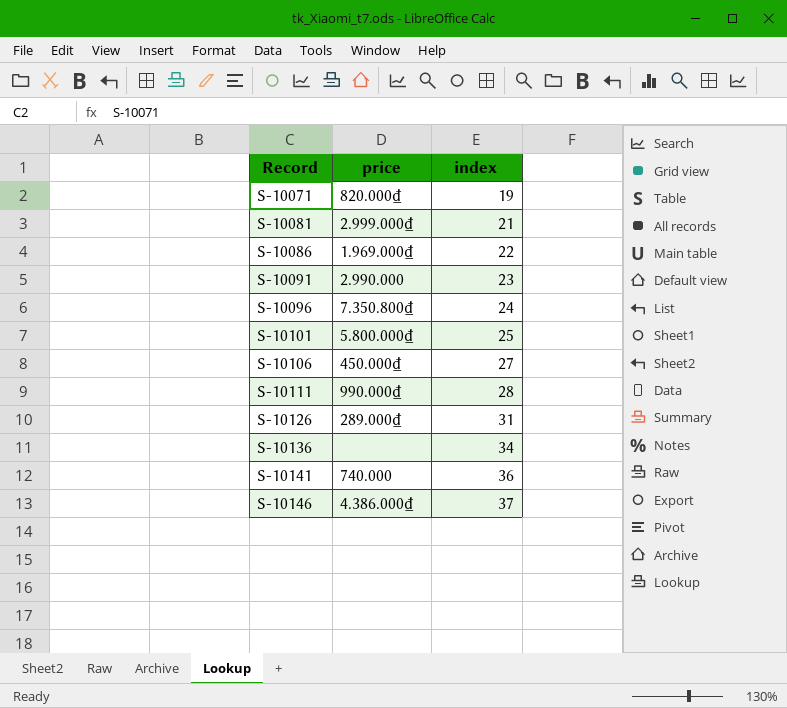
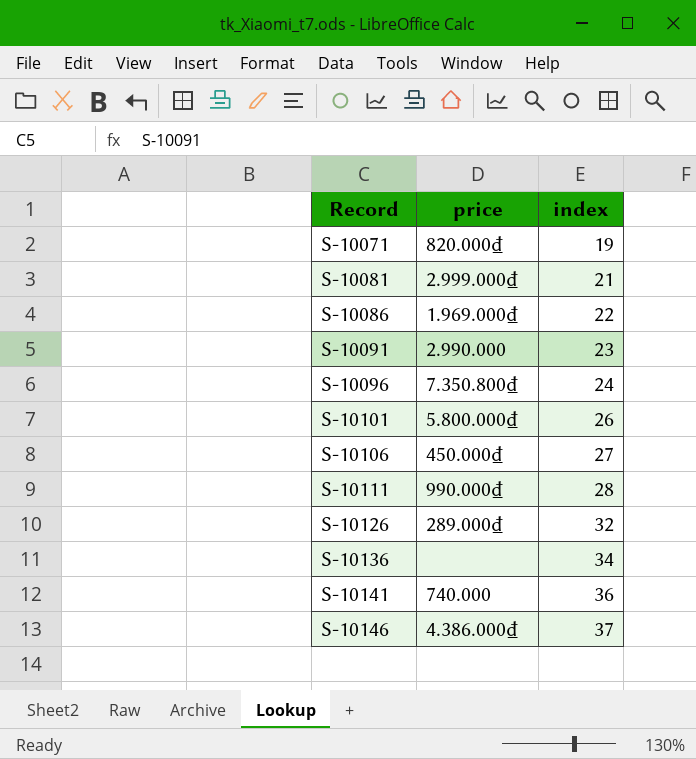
S-10101 | index: 25 -> 26
S-10126 | index: 31 -> 32

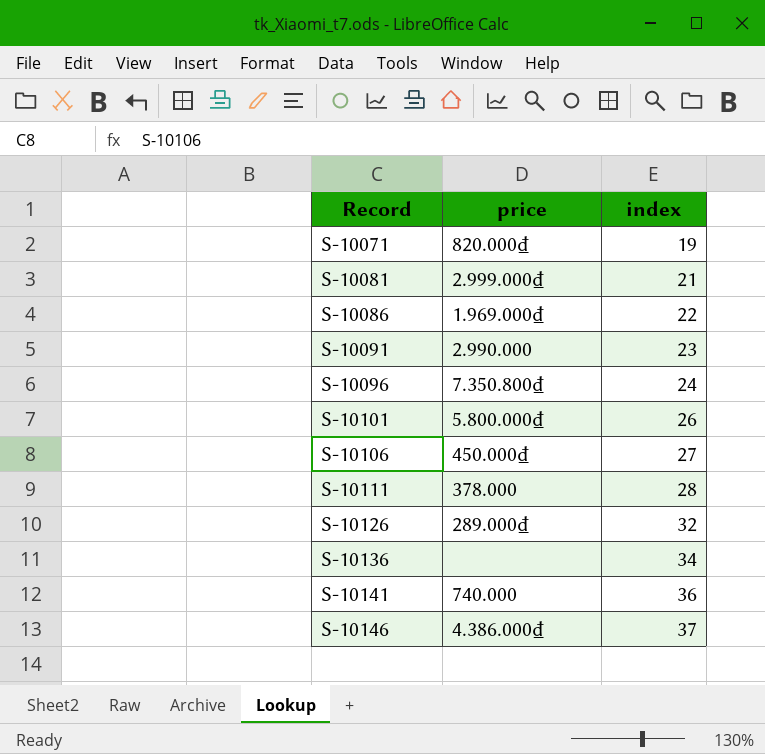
S-10111 | price: 990.000₫ -> 378.000

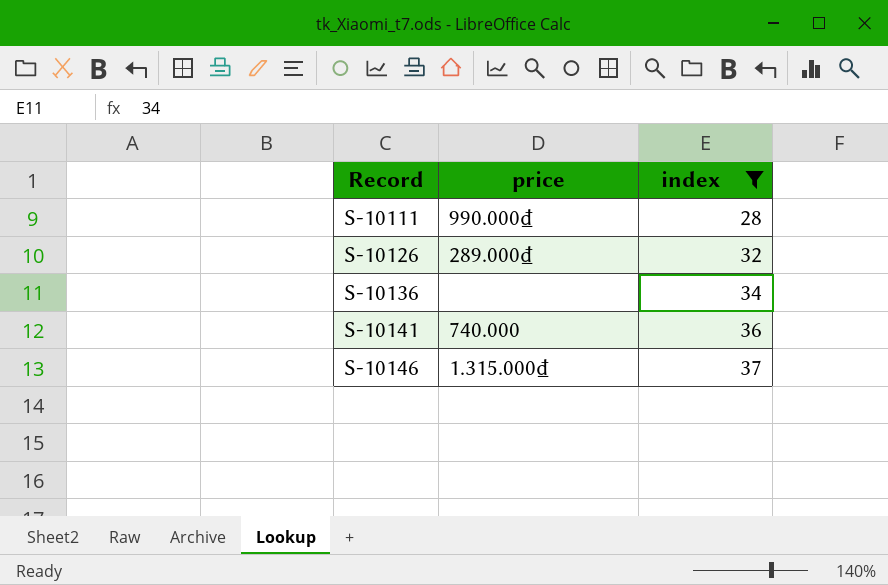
filter: none -> index >= 28
S-10111 | price: 378.000 -> 990.000₫
S-10146 | price: 4.386.000₫ -> 1.315.000₫

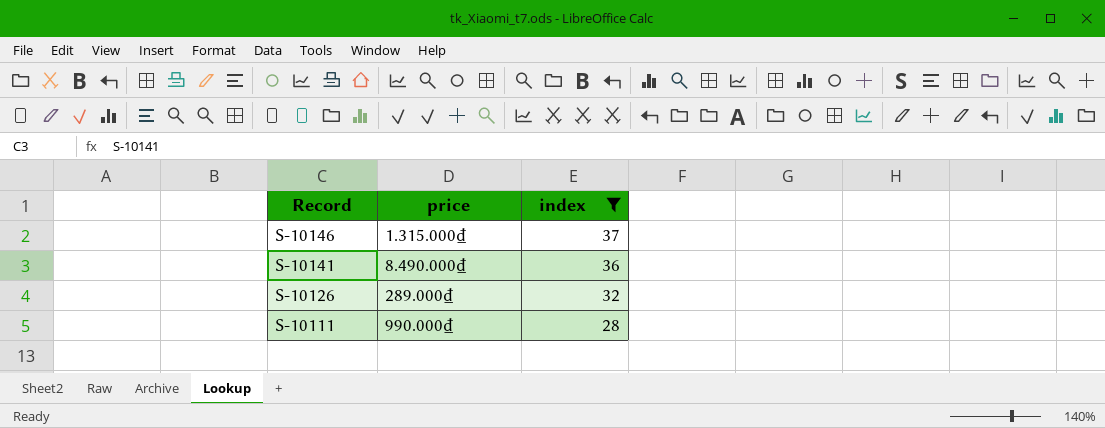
row order: Record ascending -> Record descending
row S-10136: none | 34 -> none
S-10141 | price: 740.000 -> 8.490.000₫

